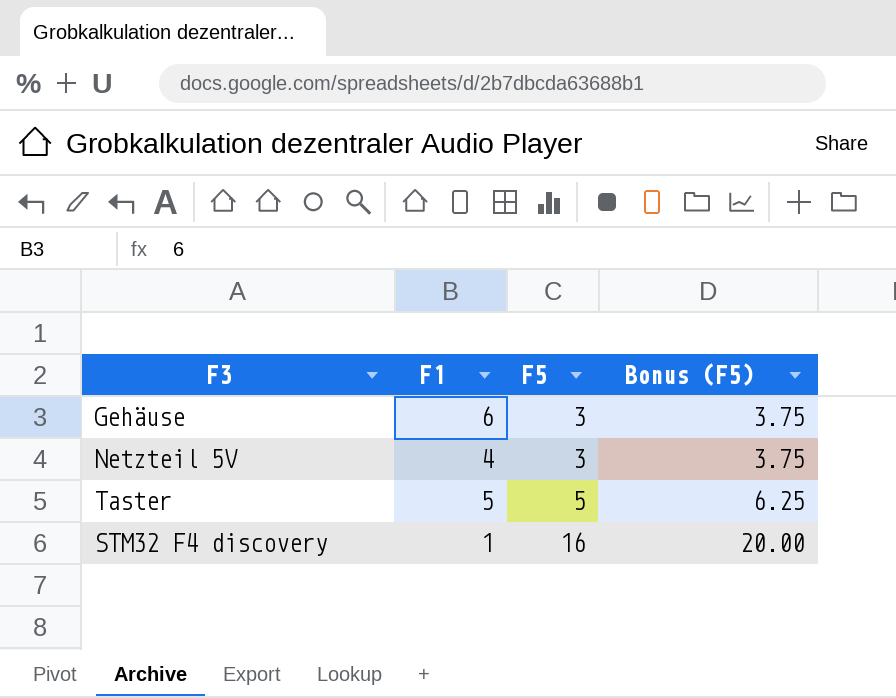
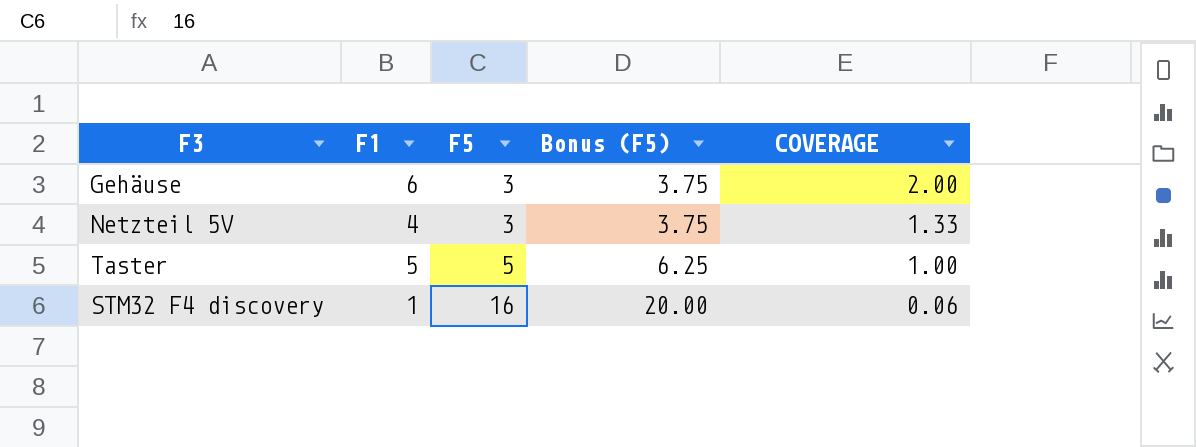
column COVERAGE | formula: none -> [F1] / [F5]

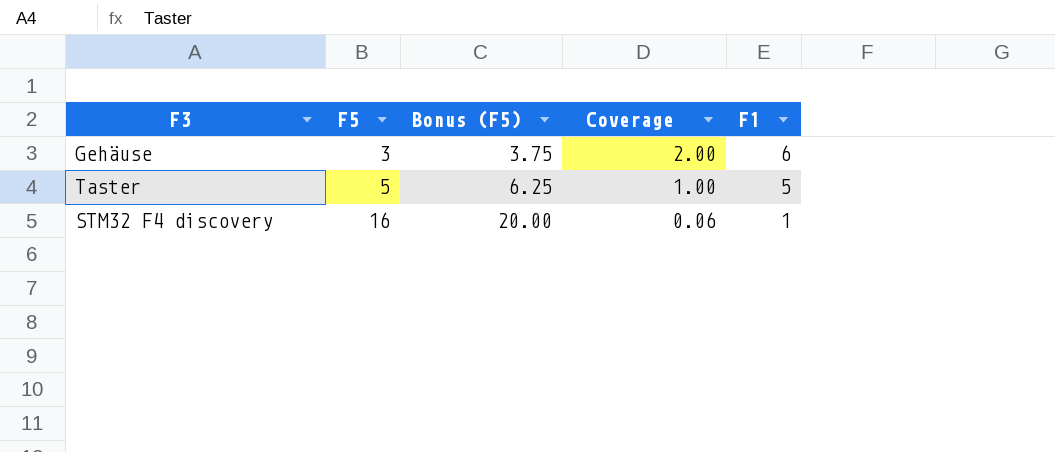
column name: COVERAGE -> Coverage
column F1 | position: 2 -> 5
row Netzteil 5V: 4 | 3 | 3.75 | 1.33 -> none

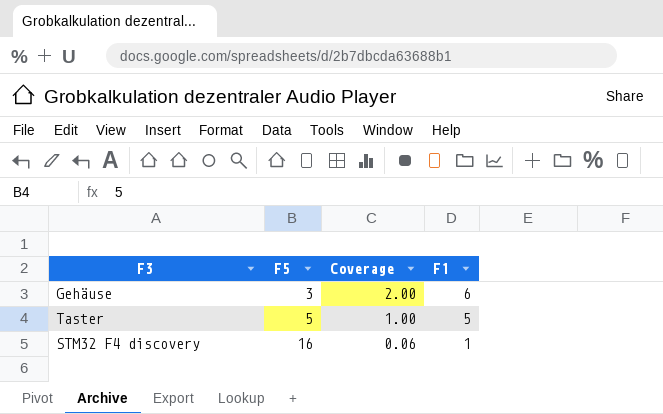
column Bonus (F5) | formula: [F5] * 1.25 -> none

